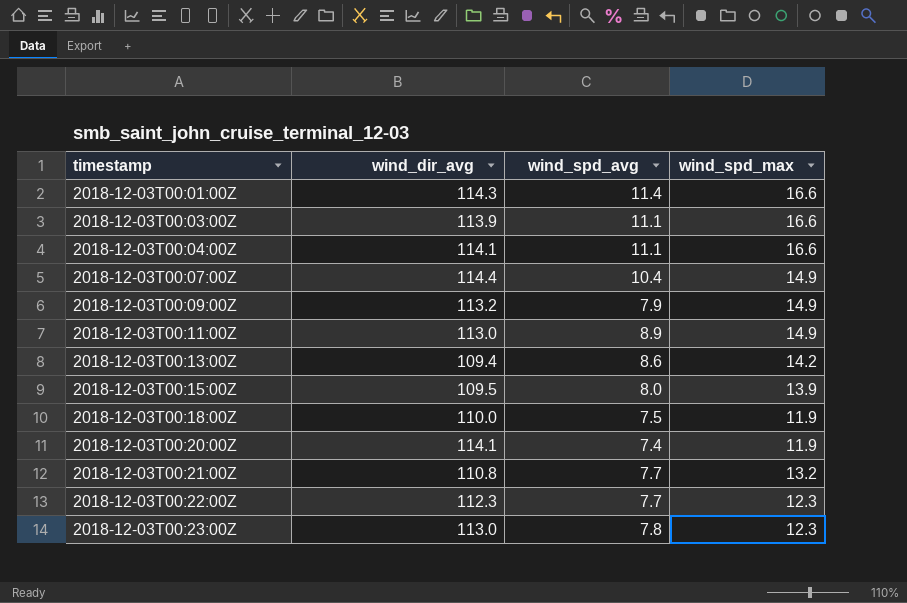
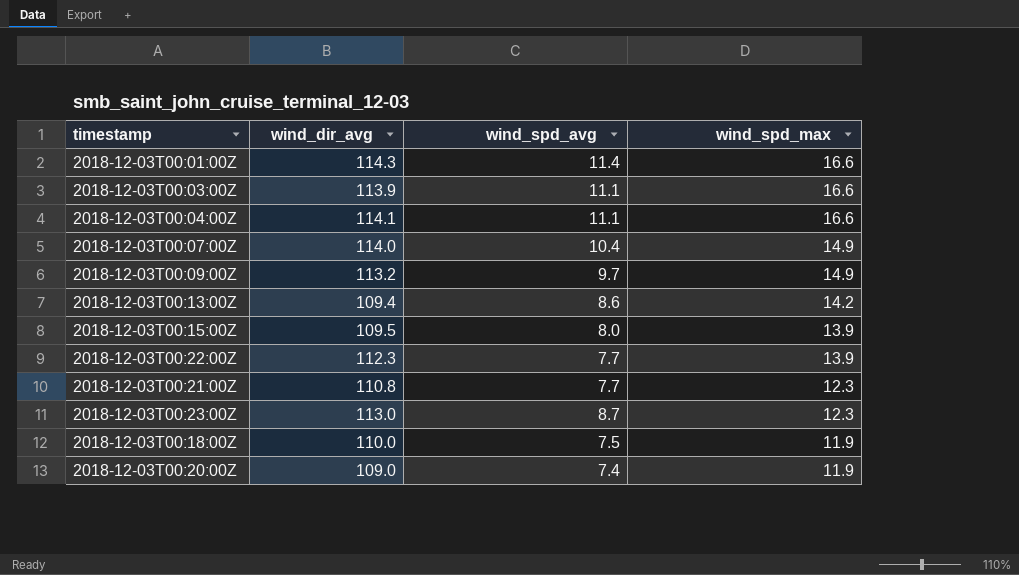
row order: timestamp ascending -> wind_spd_max descending
row 2018-12-03T00:11:00Z: 113.0 | 8.9 | 14.9 -> none
2018-12-03T00:07:00Z | wind_dir_avg: 114.4 -> 114.0
2018-12-03T00:09:00Z | wind_spd_avg: 7.9 -> 9.7
2018-12-03T00:22:00Z | wind_spd_max: 12.3 -> 13.9
2018-12-03T00:21:00Z | wind_spd_max: 13.2 -> 12.3
2018-12-03T00:23:00Z | wind_spd_avg: 7.8 -> 8.7
2018-12-03T00:20:00Z | wind_dir_avg: 114.1 -> 109.0

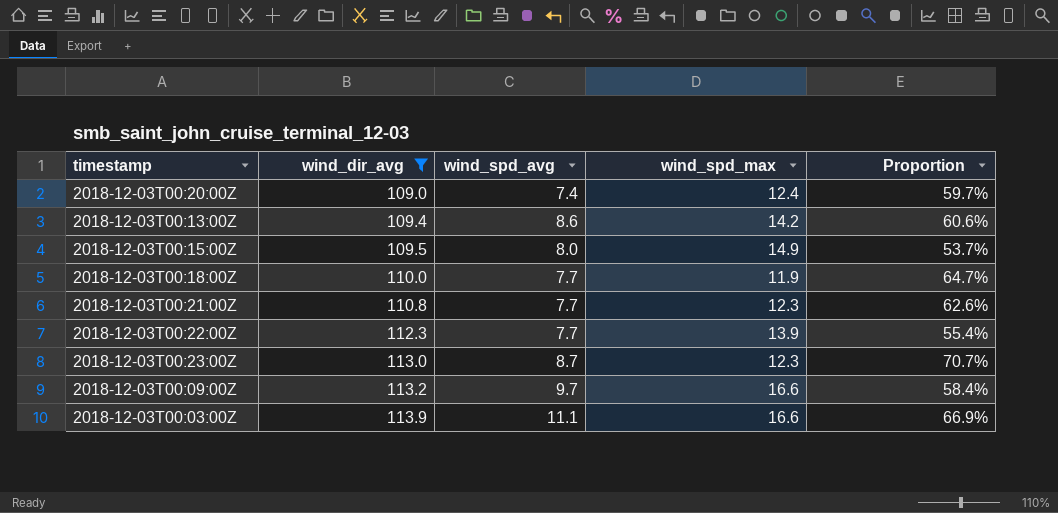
filter: none -> wind_dir_avg <= 113.9
row order: wind_spd_max descending -> wind_dir_avg ascending
column Proportion | formula: none -> [wind_spd_avg] / [wind_spd_max]
2018-12-03T00:20:00Z | wind_spd_max: 11.9 -> 12.4
2018-12-03T00:15:00Z | wind_spd_max: 13.9 -> 14.9
2018-12-03T00:18:00Z | wind_spd_avg: 7.5 -> 7.7
2018-12-03T00:09:00Z | wind_spd_max: 14.9 -> 16.6

